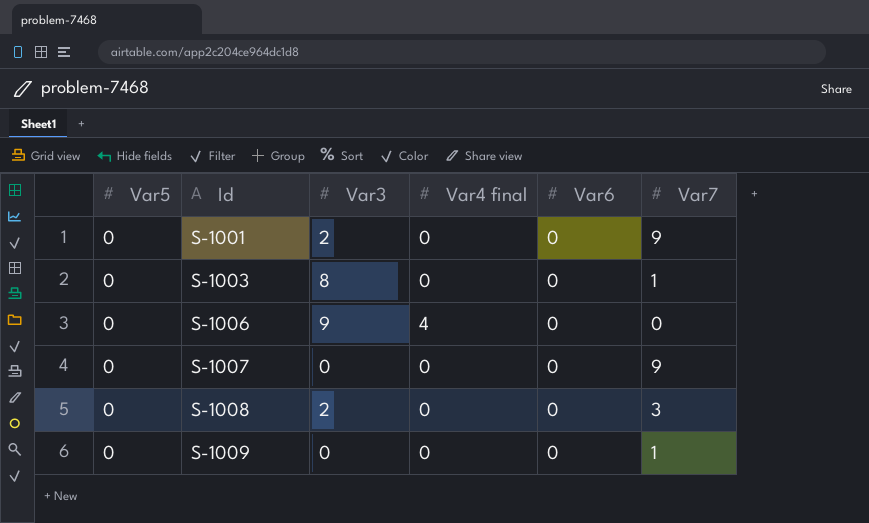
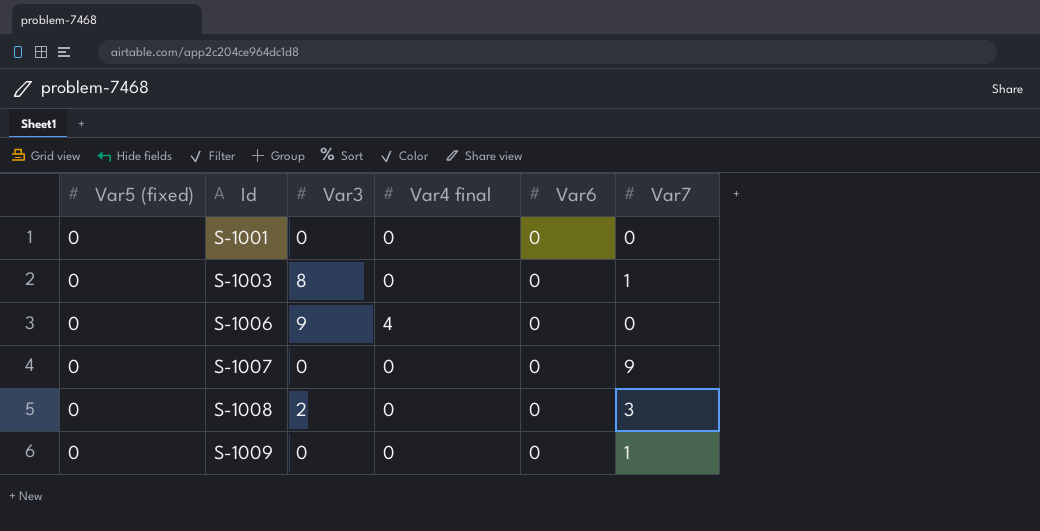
column name: Var5 -> Var5 (fixed)
S-1001 | Var3: 2 -> 0
S-1001 | Var7: 9 -> 0

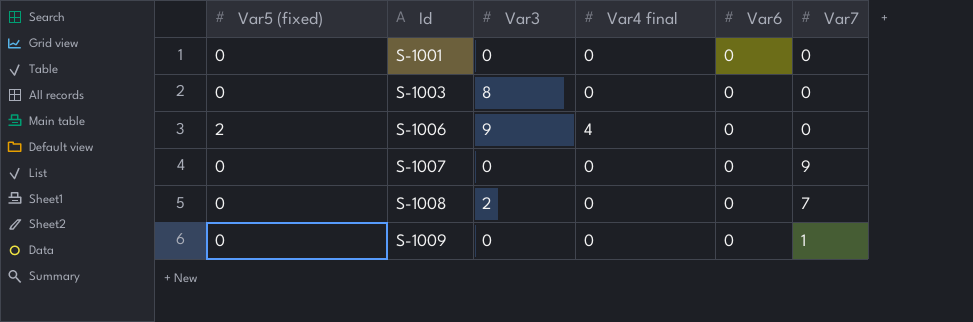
S-1003 | Var7: 1 -> 0
S-1006 | Var5 (fixed): 0 -> 2
S-1008 | Var7: 3 -> 7

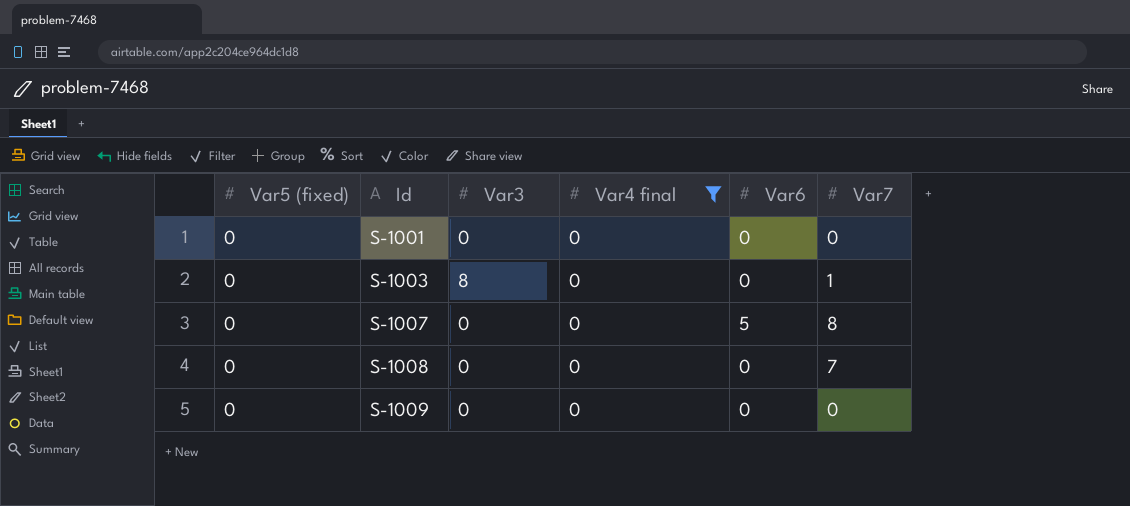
filter: none -> Var4 final = 0
S-1003 | Var7: 0 -> 1
S-1007 | Var6: 0 -> 5
S-1007 | Var7: 9 -> 8
S-1008 | Var3: 2 -> 0
S-1009 | Var7: 1 -> 0

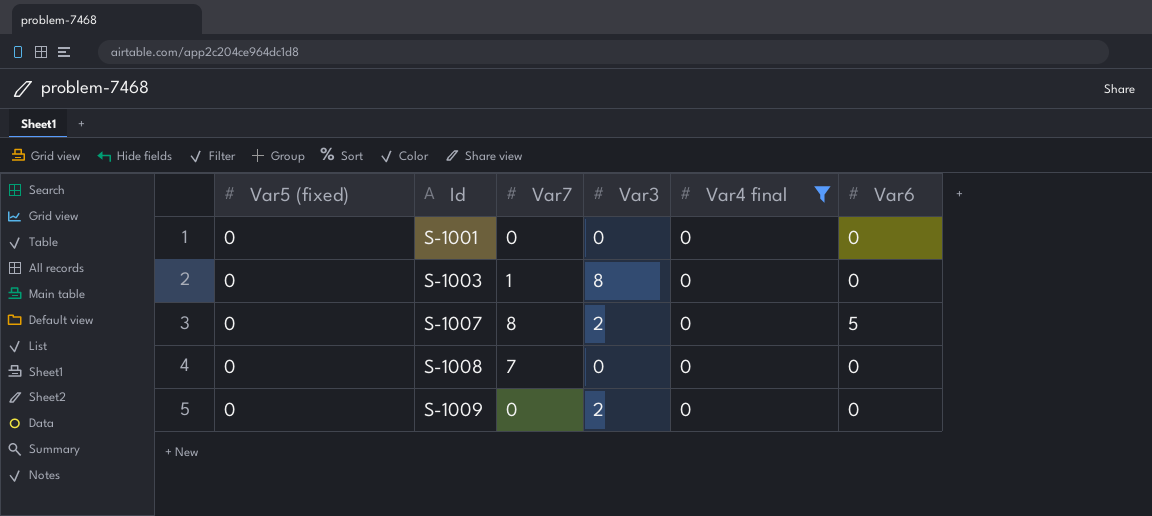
column Var7 | position: 6 -> 3
S-1007 | Var3: 0 -> 2
S-1009 | Var3: 0 -> 2

